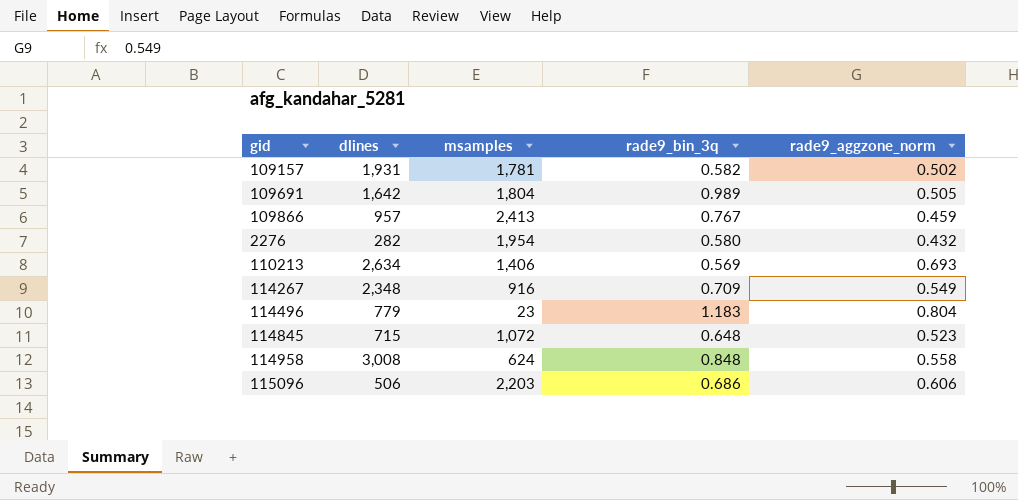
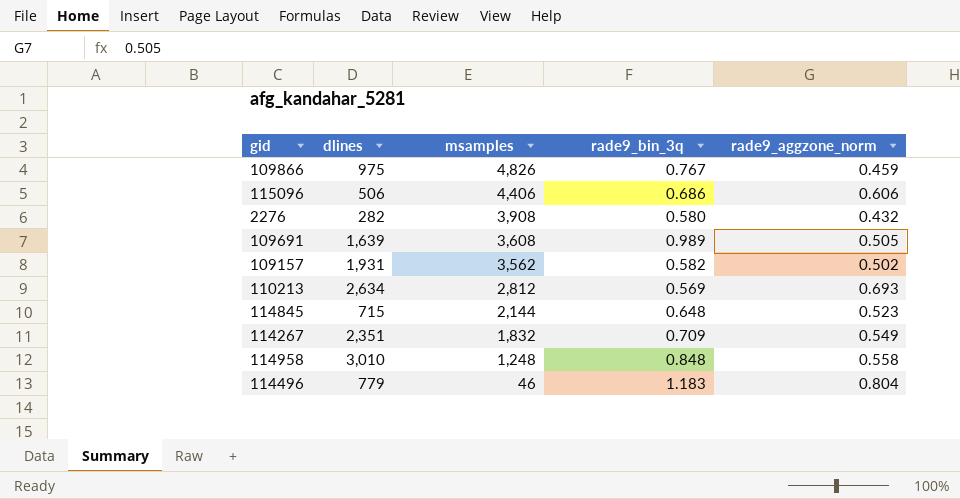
row order: none -> msamples descending
109866 | dlines: 957 -> 975
109866 | msamples: 2,413 -> 4,826
115096 | msamples: 2,203 -> 4,406
2276 | msamples: 1,954 -> 3,908
109691 | dlines: 1,642 -> 1,639
109691 | msamples: 1,804 -> 3,608
109157 | msamples: 1,781 -> 3,562
110213 | msamples: 1,406 -> 2,812
114845 | msamples: 1,072 -> 2,144
114267 | dlines: 2,348 -> 2,351
114267 | msamples: 916 -> 1,832
114958 | dlines: 3,008 -> 3,010
114958 | msamples: 624 -> 1,248
114496 | msamples: 23 -> 46

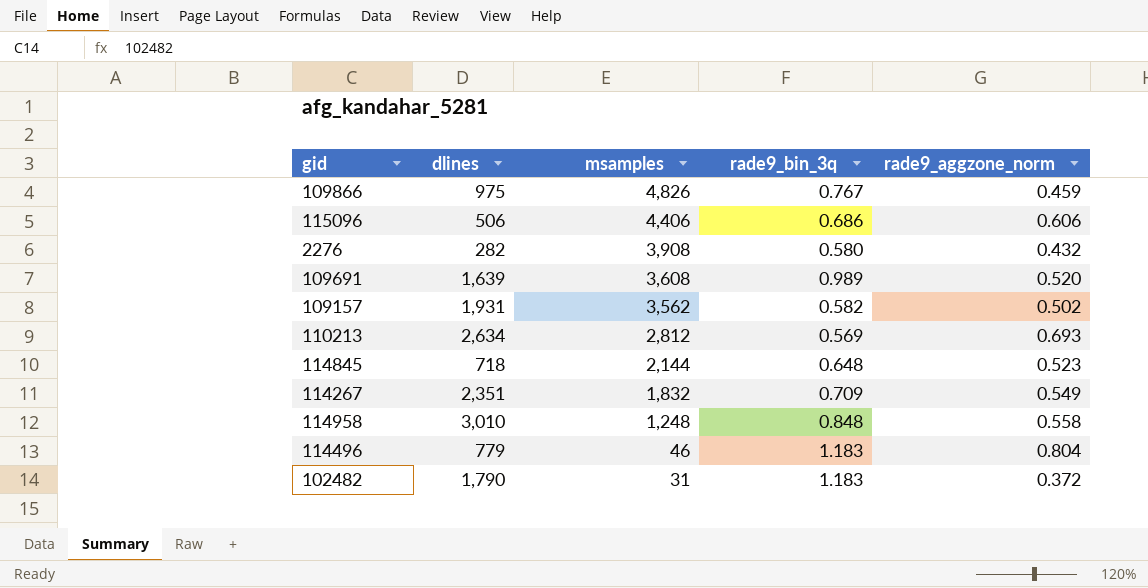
109691 | rade9_aggzone_norm: 0.505 -> 0.520
114845 | dlines: 715 -> 718
row 102482: none -> 1,790 | 31 | 1.183 | 0.372

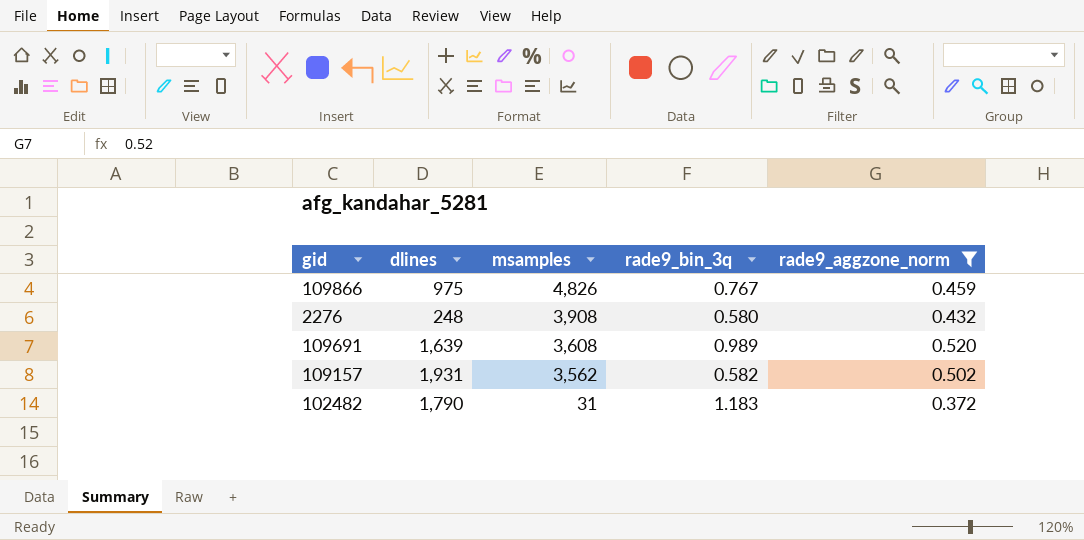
filter: none -> rade9_aggzone_norm <= 0.520
2276 | dlines: 282 -> 248

